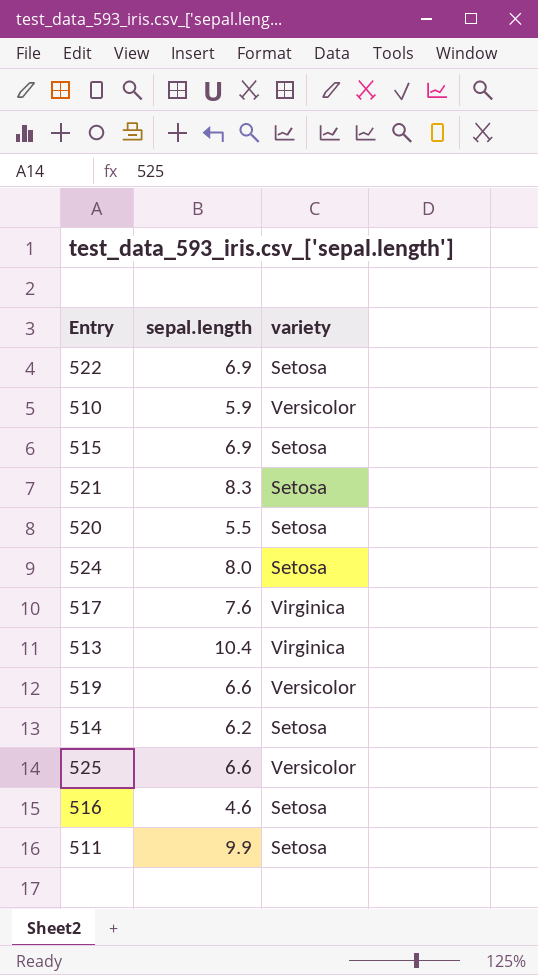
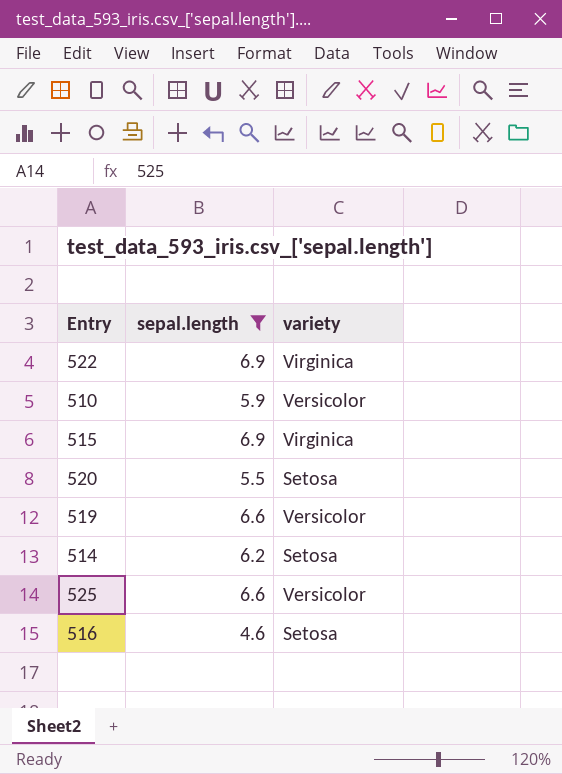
filter: none -> sepal.length <= 6.9
522 | variety: Setosa -> Virginica
515 | variety: Setosa -> Virginica

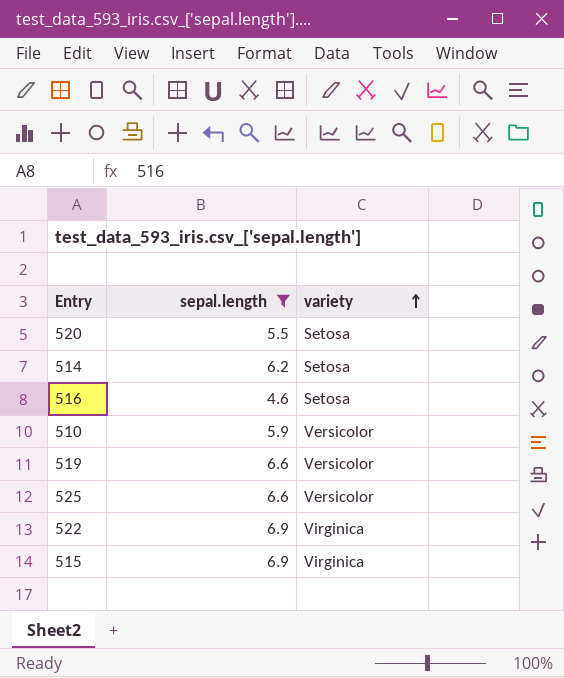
row order: none -> variety ascending

